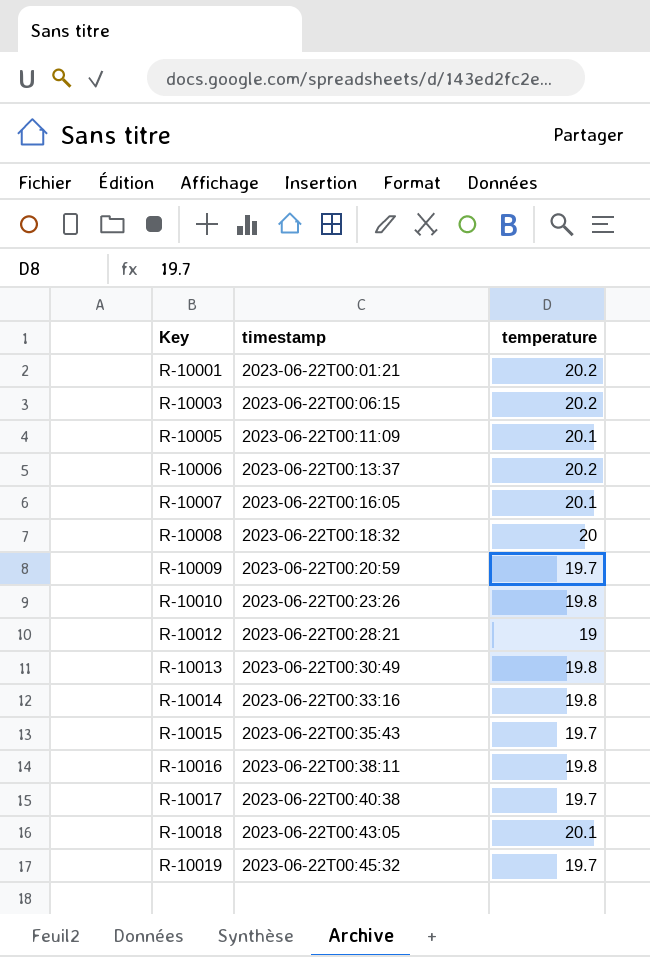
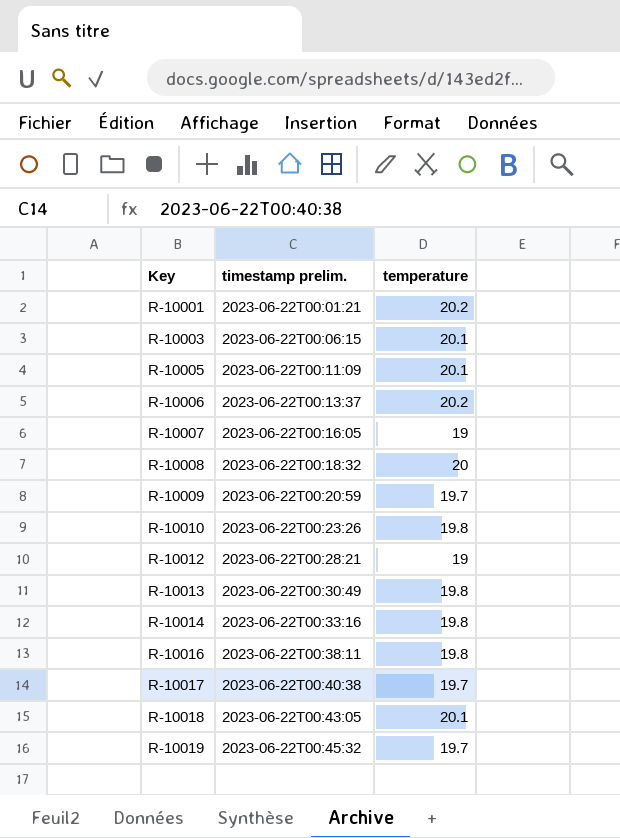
column name: timestamp -> timestamp prelim.
row R-10015: 2023-06-22T00:35:43 | 19.7 -> none
R-10003 | temperature: 20.2 -> 20.1
R-10007 | temperature: 20.1 -> 19

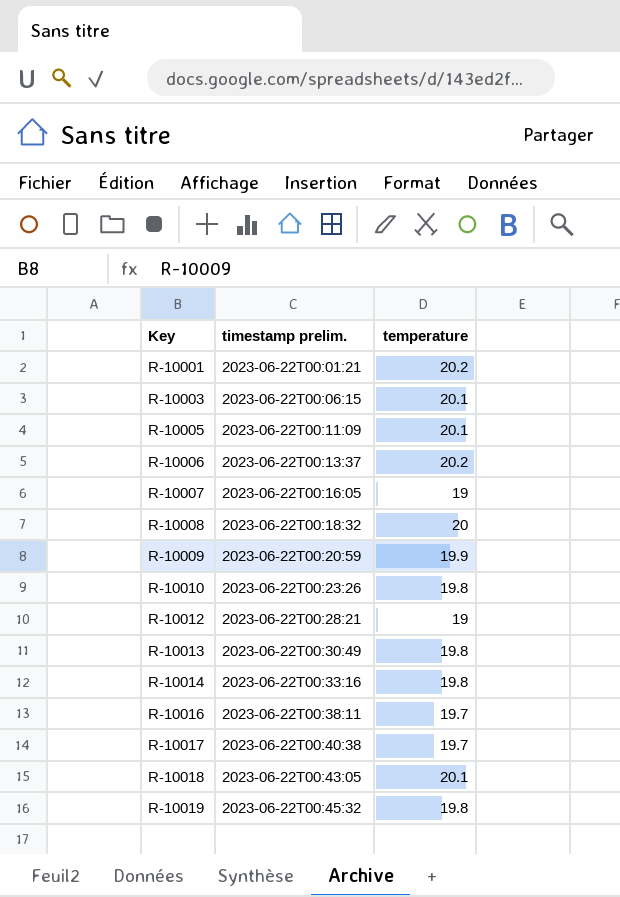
R-10009 | temperature: 19.7 -> 19.9
R-10016 | temperature: 19.8 -> 19.7
R-10019 | temperature: 19.7 -> 19.8

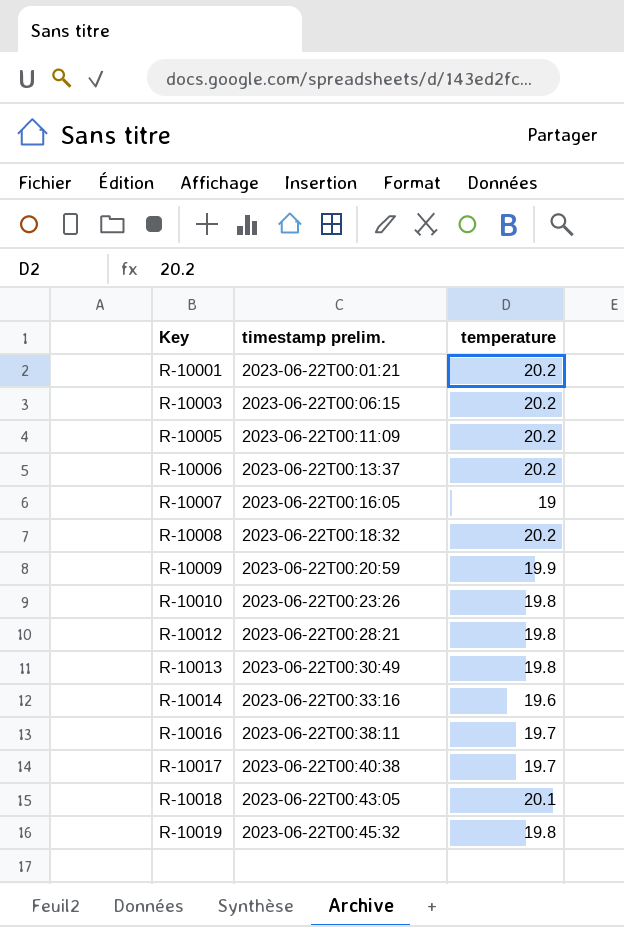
R-10003 | temperature: 20.1 -> 20.2
R-10005 | temperature: 20.1 -> 20.2
R-10008 | temperature: 20 -> 20.2
R-10012 | temperature: 19 -> 19.8
R-10014 | temperature: 19.8 -> 19.6

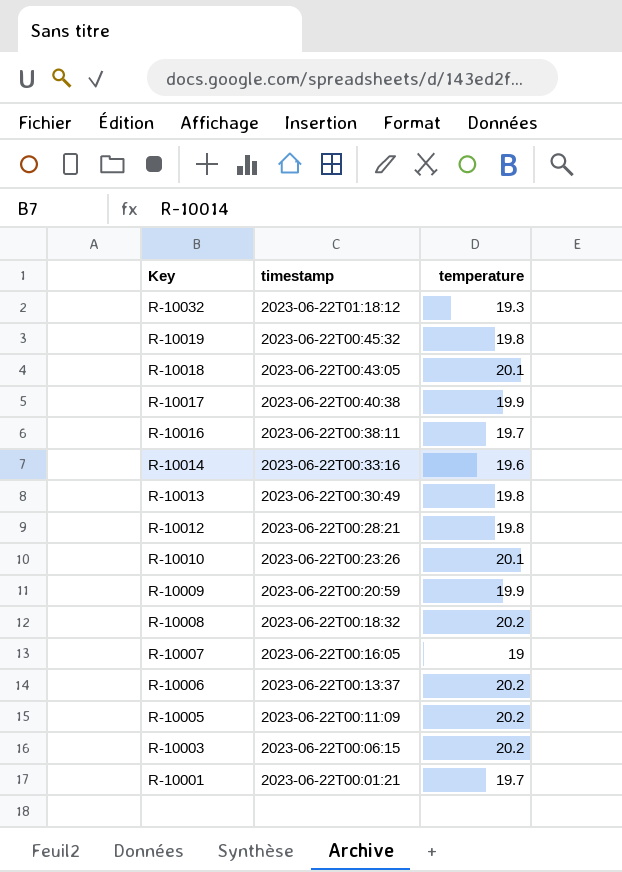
row order: Key ascending -> Key descending
column name: timestamp prelim. -> timestamp
row R-10032: none -> 2023-06-22T01:18:12 | 19.3
R-10017 | temperature: 19.7 -> 19.9
R-10010 | temperature: 19.8 -> 20.1
R-10001 | temperature: 20.2 -> 19.7

